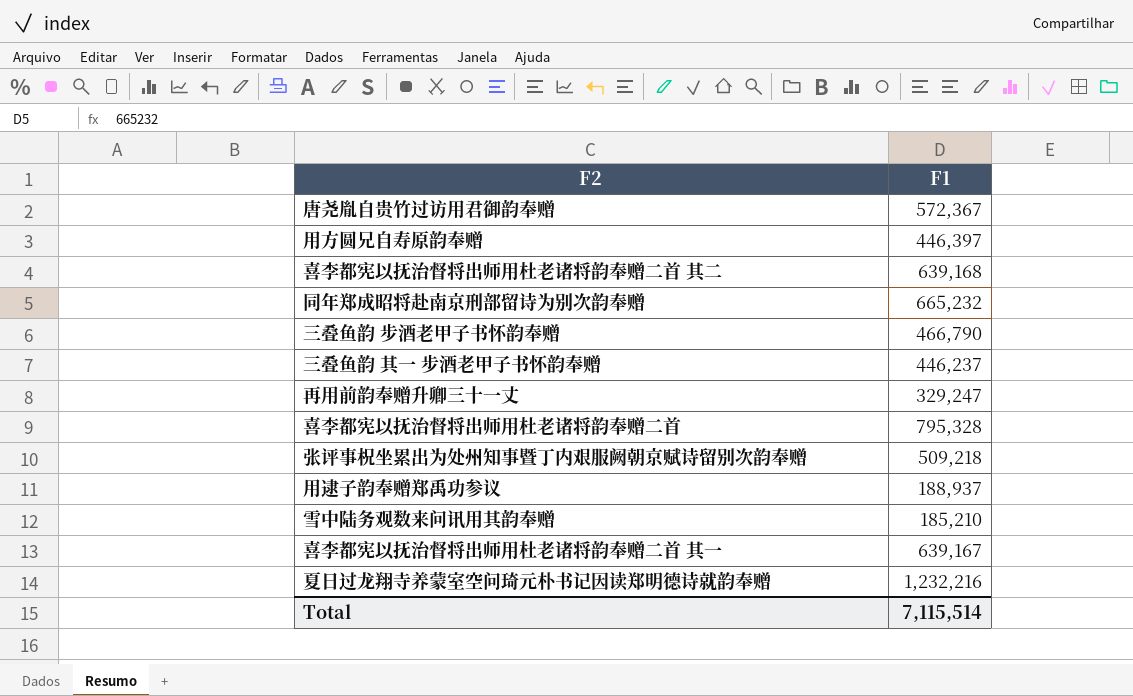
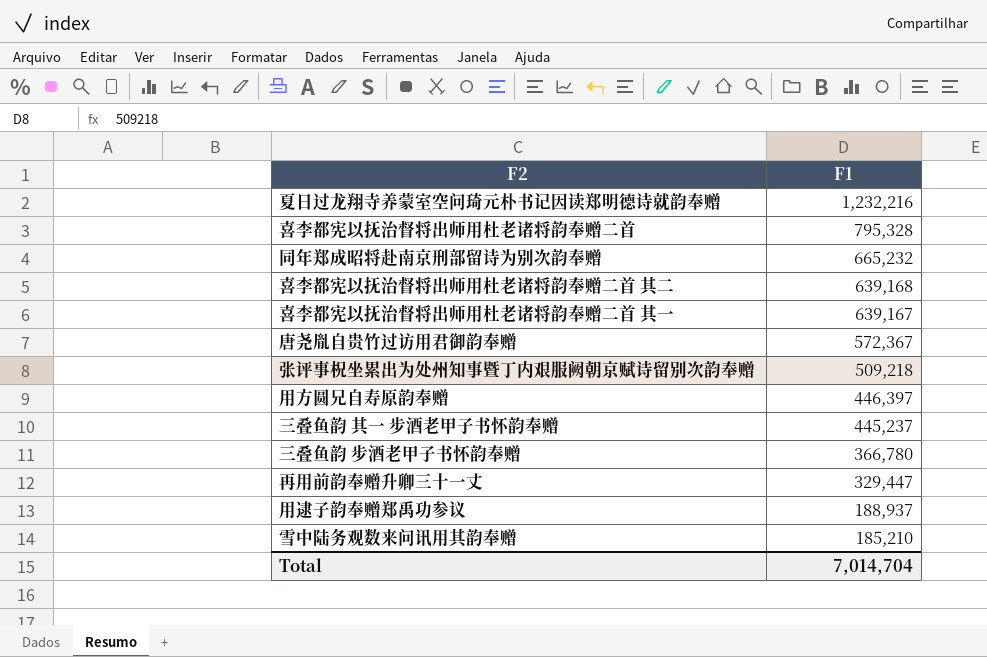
row order: none -> F1 descending
三叠鱼韵 其一 步酒老甲子书怀韵奉赠 | F1: 446,237 -> 445,237
三叠鱼韵 步酒老甲子书怀韵奉赠 | F1: 466,790 -> 366,780
再用前韵奉赠升卿三十一丈 | F1: 329,247 -> 329,447
Total | F1: 7,115,514 -> 7,014,704

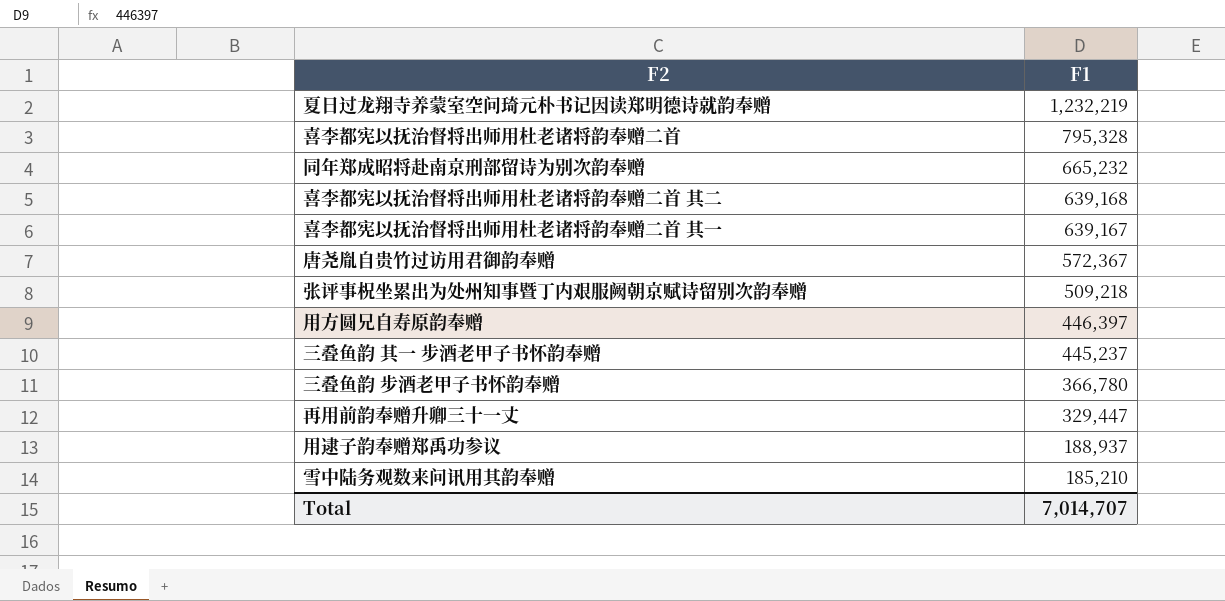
夏日过龙翔寺养蒙室空问琦元朴书记因读郑明德诗就韵奉赠 | F1: 1,232,216 -> 1,232,219
Total | F1: 7,014,704 -> 7,014,707

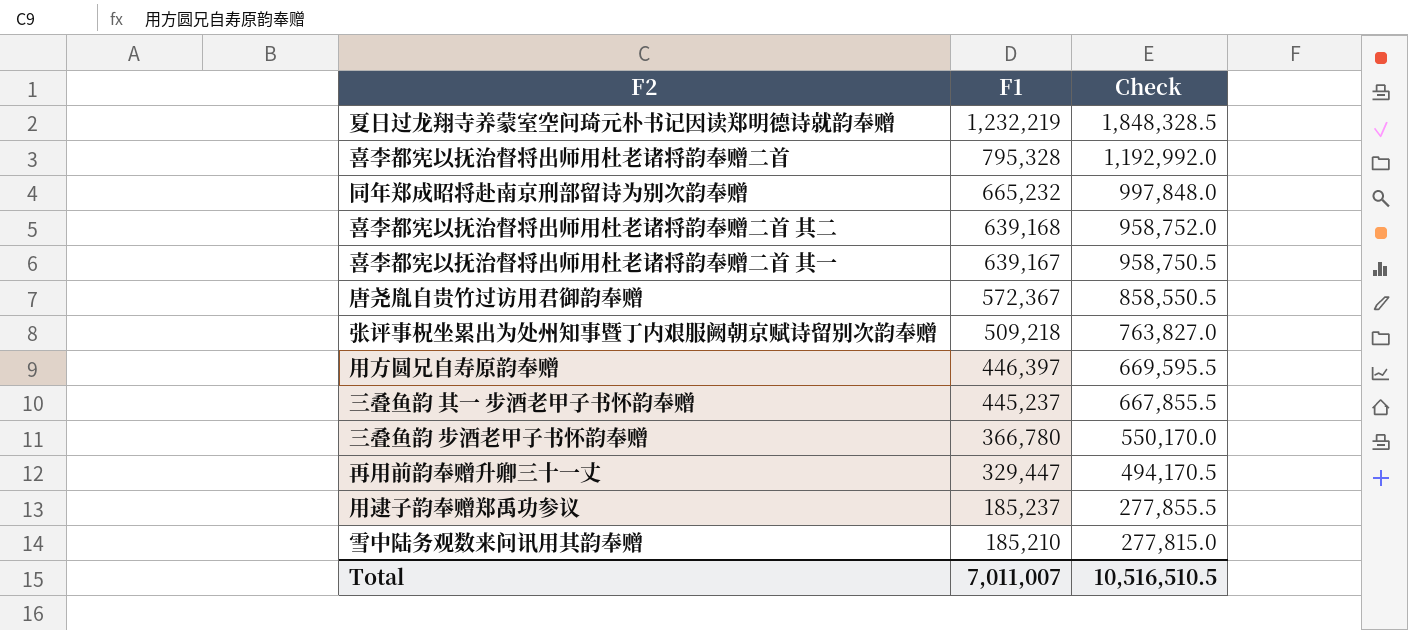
column Check | formula: none -> [F1] * 1.5
用逮子韵奉赠郑禹功参议 | F1: 188,937 -> 185,237
Total | F1: 7,014,707 -> 7,011,007

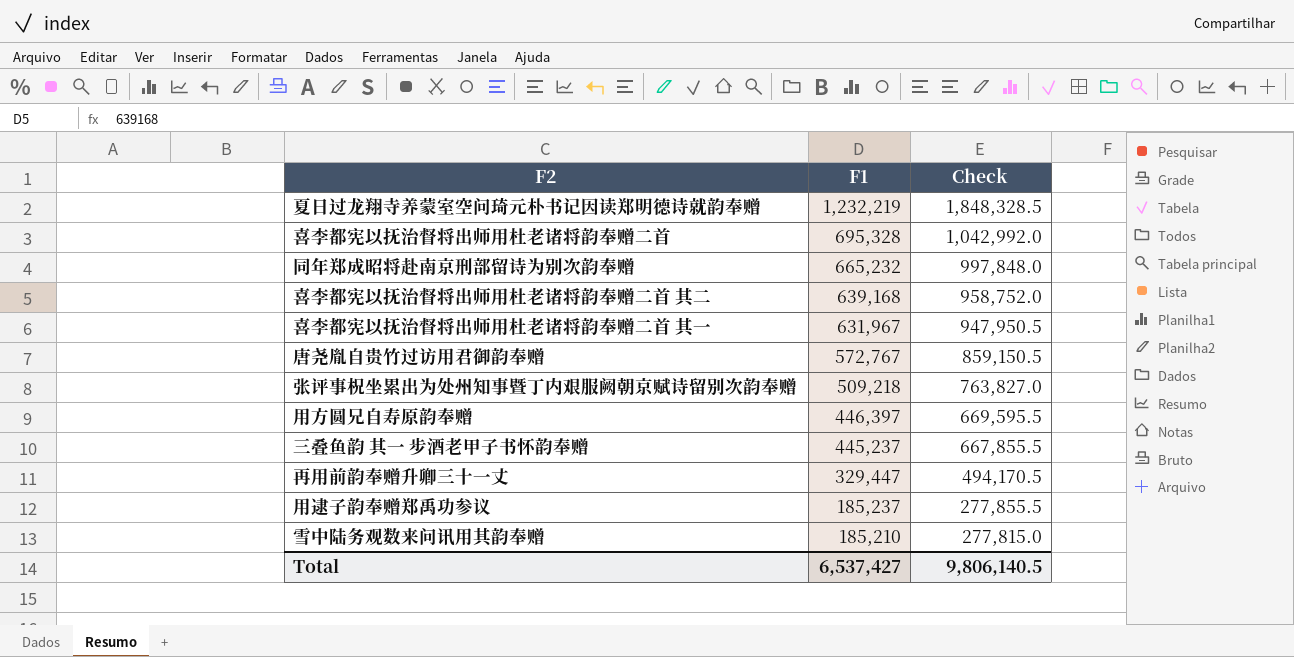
row 三叠鱼韵 步酒老甲子书怀韵奉赠: 366,780 | 550,170.0 -> none
喜李都宪以抚治督将出师用杜老诸将韵奉赠二首 | F1: 795,328 -> 695,328
喜李都宪以抚治督将出师用杜老诸将韵奉赠二首 | Check: 1,192,992.0 -> 1,042,992.0
喜李都宪以抚治督将出师用杜老诸将韵奉赠二首 其一 | F1: 639,167 -> 631,967
喜李都宪以抚治督将出师用杜老诸将韵奉赠二首 其一 | Check: 958,750.5 -> 947,950.5
唐尧胤自贵竹过访用君御韵奉赠 | F1: 572,367 -> 572,767
唐尧胤自贵竹过访用君御韵奉赠 | Check: 858,550.5 -> 859,150.5
Total | F1: 7,011,007 -> 6,537,427
Total | Check: 10,516,510.5 -> 9,806,140.5

